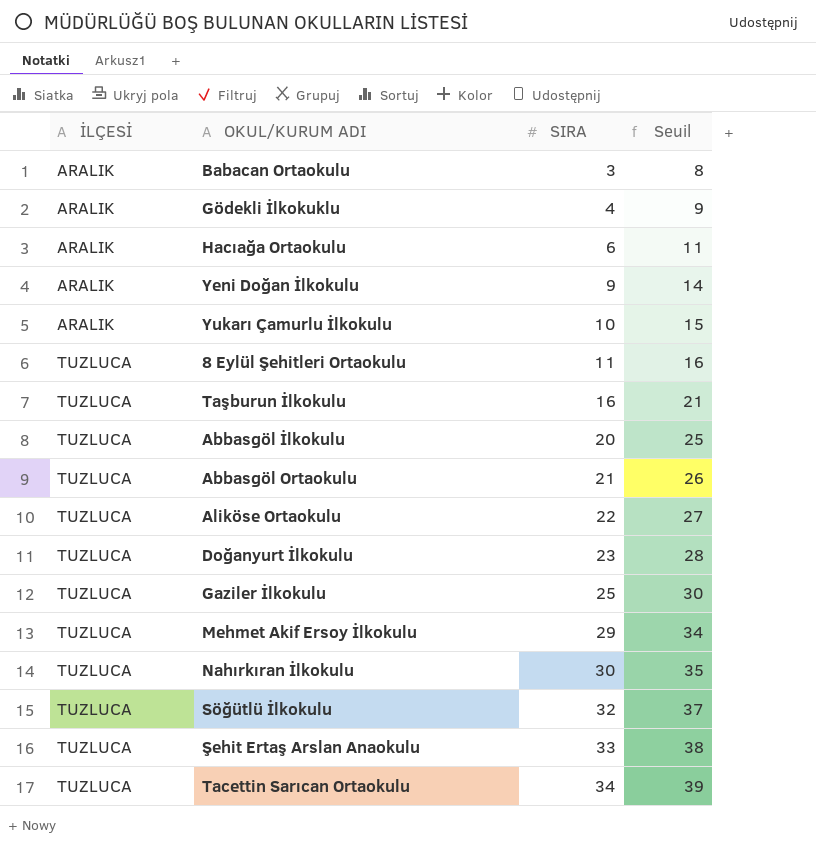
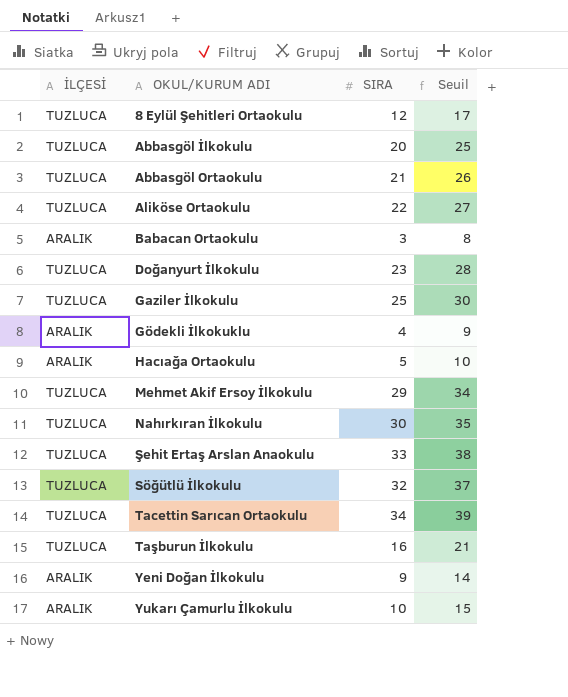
row order: İLÇESİ ascending -> OKUL/KURUM ADI ascending
8 Eylül Şehitleri Ortaokulu | SIRA: 11 -> 12
8 Eylül Şehitleri Ortaokulu | Seuil: 16 -> 17
Hacıağa Ortaokulu | SIRA: 6 -> 5
Hacıağa Ortaokulu | Seuil: 11 -> 10

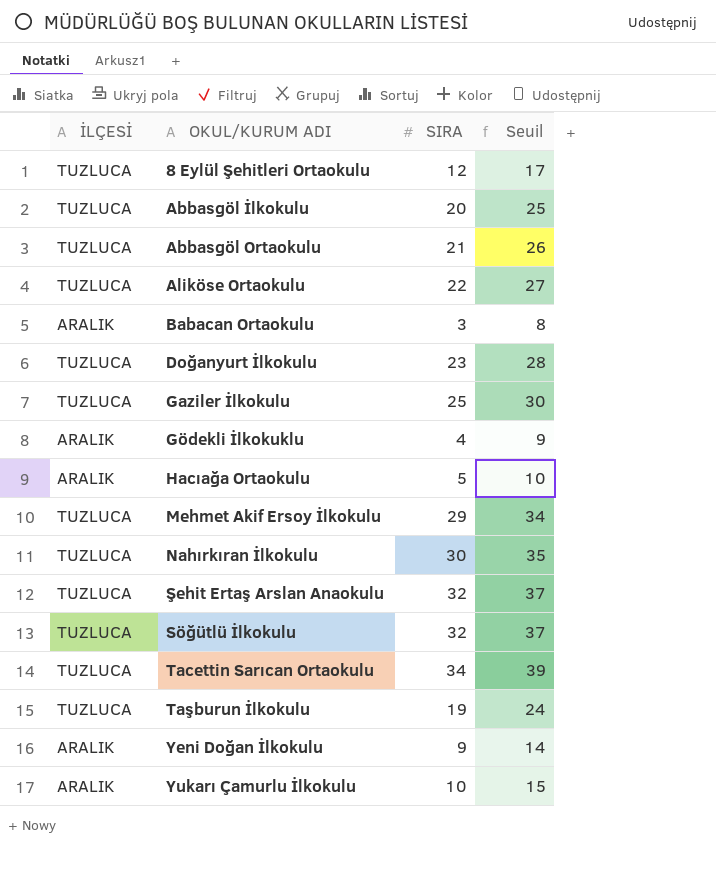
Şehit Ertaş Arslan Anaokulu | SIRA: 33 -> 32
Şehit Ertaş Arslan Anaokulu | Seuil: 38 -> 37
Taşburun İlkokulu | SIRA: 16 -> 19
Taşburun İlkokulu | Seuil: 21 -> 24

